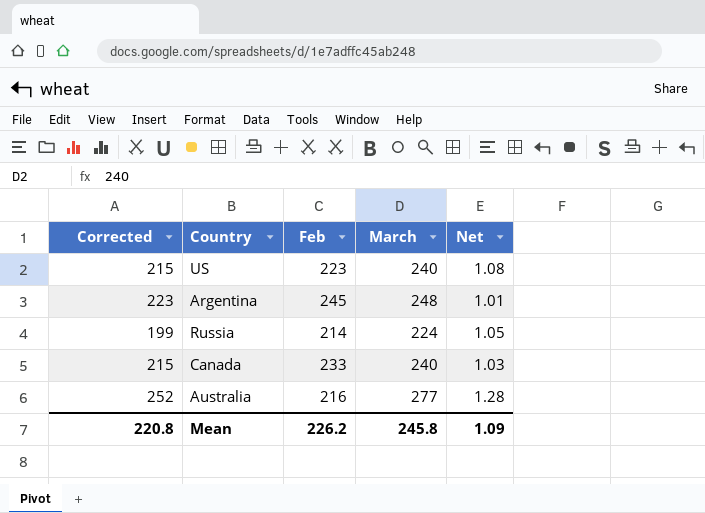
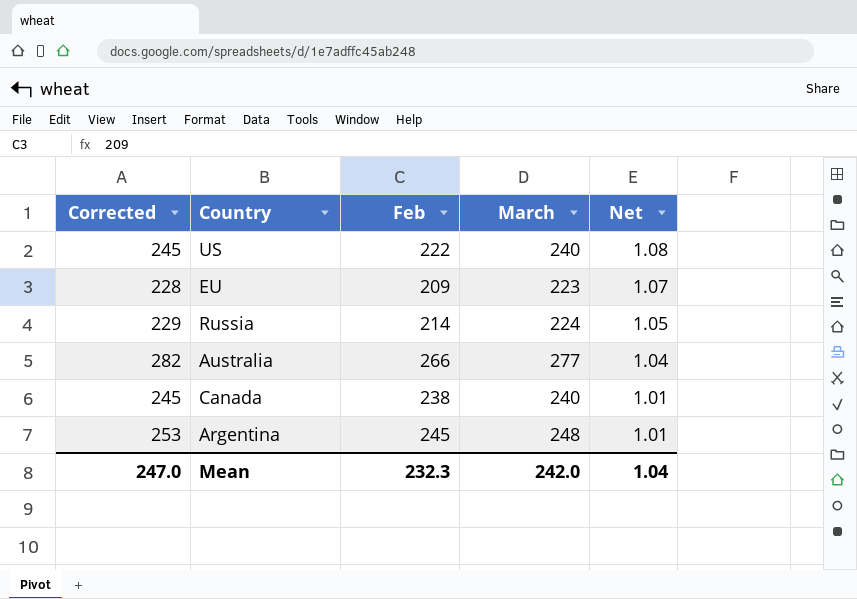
row order: none -> Net descending
column Corrected | formula: [March] - 25 -> [March] + 5
US | Feb: 223 -> 222
row EU: none -> 228 | 209 | 223 | 1.07
Australia | Feb: 216 -> 266
Australia | Net: 1.28 -> 1.04
Canada | Feb: 233 -> 238
Canada | Net: 1.03 -> 1.01
Mean | Corrected: 220.8 -> 247.0
Mean | Feb: 226.2 -> 232.3
Mean | March: 245.8 -> 242.0
Mean | Net: 1.09 -> 1.04

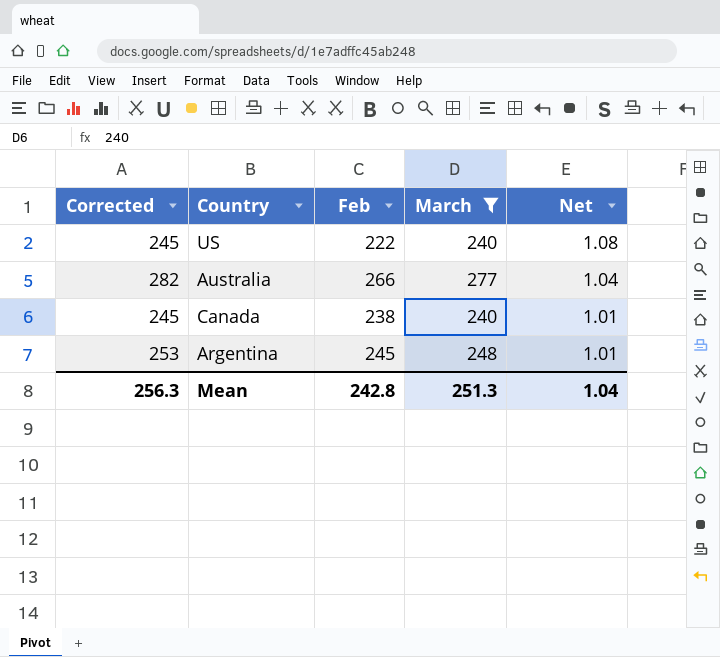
filter: none -> March >= 240
Mean | Corrected: 247.0 -> 256.3
Mean | Feb: 232.3 -> 242.8
Mean | March: 242.0 -> 251.3

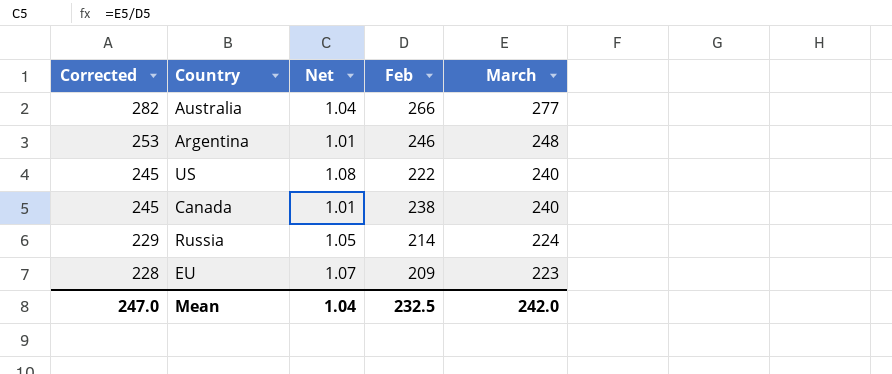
filter: March >= 240 -> none
row order: Net descending -> Corrected descending
column Net | position: 5 -> 3
Argentina | Feb: 245 -> 246
Mean | Corrected: 256.3 -> 247.0
Mean | Feb: 242.8 -> 232.5
Mean | March: 251.3 -> 242.0

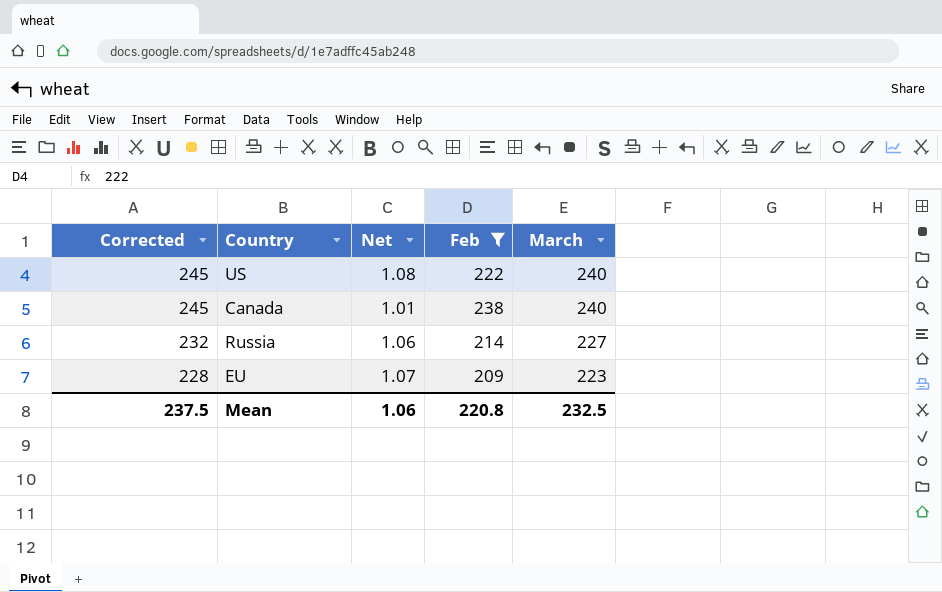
filter: none -> Feb <= 238
Russia | Corrected: 229 -> 232
Russia | Net: 1.05 -> 1.06
Russia | March: 224 -> 227
Mean | Corrected: 247.0 -> 237.5
Mean | Net: 1.04 -> 1.06
Mean | Feb: 232.5 -> 220.8
Mean | March: 242.0 -> 232.5

